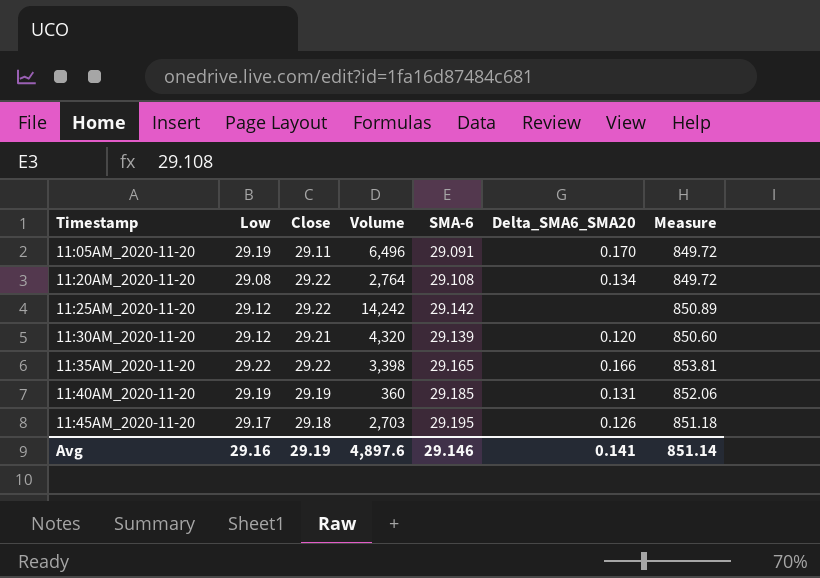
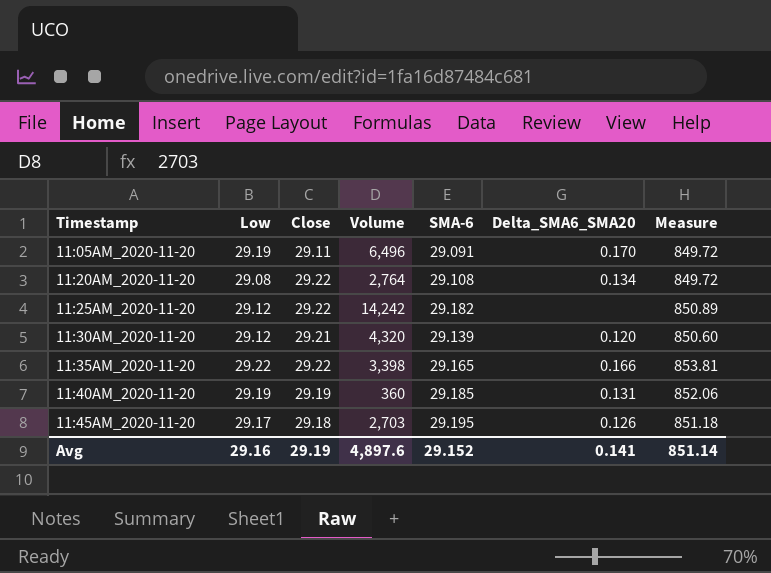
11:25AM_2020-11-20 | SMA-6: 29.142 -> 29.182
Avg | SMA-6: 29.146 -> 29.152

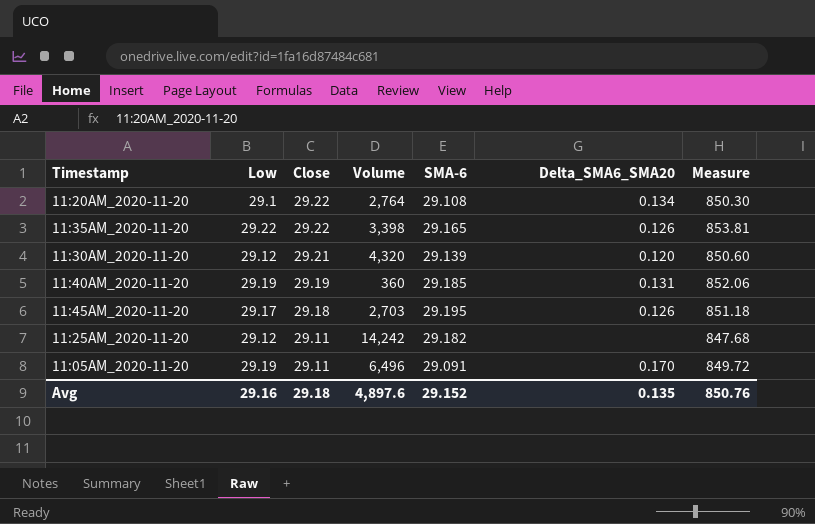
row order: Timestamp ascending -> Close descending
11:20AM_2020-11-20 | Low: 29.08 -> 29.1
11:20AM_2020-11-20 | Measure: 849.72 -> 850.30
11:35AM_2020-11-20 | Delta_SMA6_SMA20: 0.166 -> 0.126
11:25AM_2020-11-20 | Close: 29.22 -> 29.11
11:25AM_2020-11-20 | Measure: 850.89 -> 847.68
Avg | Close: 29.19 -> 29.18
Avg | Delta_SMA6_SMA20: 0.141 -> 0.135
Avg | Measure: 851.14 -> 850.76

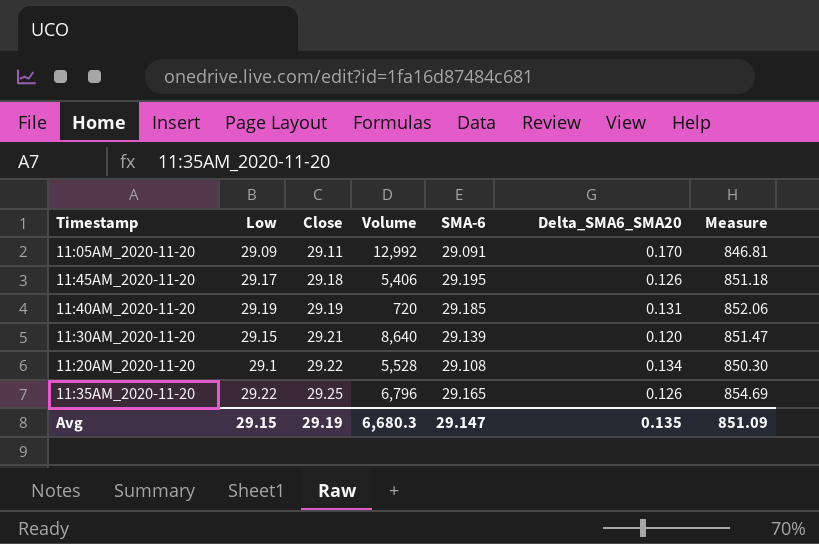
row order: Close descending -> Close ascending
row 11:25AM_2020-11-20: 29.12 | 29.11 | 14,242 | 29.182 | none | 847.68 -> none
11:05AM_2020-11-20 | Low: 29.19 -> 29.09
11:05AM_2020-11-20 | Volume: 6,496 -> 12,992
11:05AM_2020-11-20 | Measure: 849.72 -> 846.81
11:45AM_2020-11-20 | Volume: 2,703 -> 5,406
11:40AM_2020-11-20 | Volume: 360 -> 720
11:30AM_2020-11-20 | Low: 29.12 -> 29.15
11:30AM_2020-11-20 | Volume: 4,320 -> 8,640
11:30AM_2020-11-20 | Measure: 850.60 -> 851.47
11:20AM_2020-11-20 | Volume: 2,764 -> 5,528
11:35AM_2020-11-20 | Close: 29.22 -> 29.25
11:35AM_2020-11-20 | Volume: 3,398 -> 6,796
11:35AM_2020-11-20 | Measure: 853.81 -> 854.69
Avg | Low: 29.16 -> 29.15
Avg | Close: 29.18 -> 29.19
Avg | Volume: 4,897.6 -> 6,680.3
Avg | SMA-6: 29.152 -> 29.147
Avg | Measure: 850.76 -> 851.09

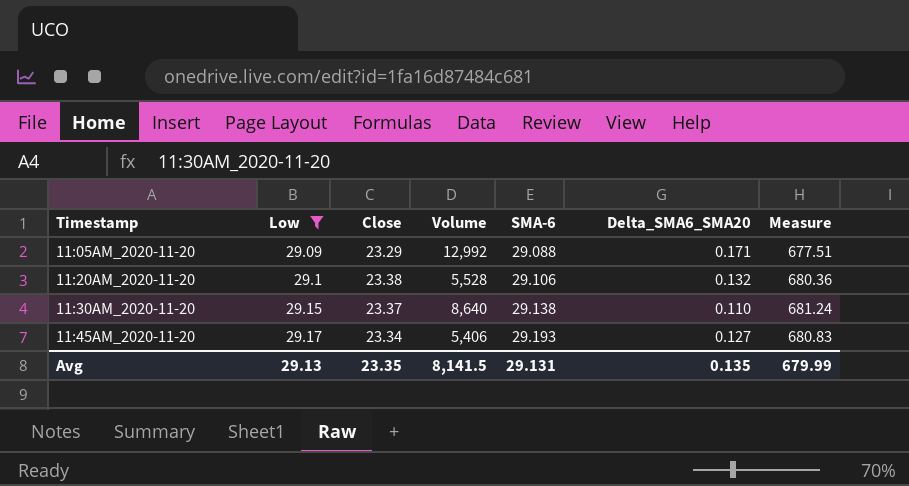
filter: none -> Low <= 29.17
row order: Close ascending -> Timestamp ascending
11:05AM_2020-11-20 | Close: 29.11 -> 23.29
11:05AM_2020-11-20 | SMA-6: 29.091 -> 29.088
11:05AM_2020-11-20 | Delta_SMA6_SMA20: 0.170 -> 0.171
11:05AM_2020-11-20 | Measure: 846.81 -> 677.51
11:20AM_2020-11-20 | Close: 29.22 -> 23.38
11:20AM_2020-11-20 | SMA-6: 29.108 -> 29.106
11:20AM_2020-11-20 | Delta_SMA6_SMA20: 0.134 -> 0.132
11:20AM_2020-11-20 | Measure: 850.30 -> 680.36
11:30AM_2020-11-20 | Close: 29.21 -> 23.37
11:30AM_2020-11-20 | SMA-6: 29.139 -> 29.138
11:30AM_2020-11-20 | Delta_SMA6_SMA20: 0.120 -> 0.110
11:30AM_2020-11-20 | Measure: 851.47 -> 681.24
11:45AM_2020-11-20 | Close: 29.18 -> 23.34
11:45AM_2020-11-20 | SMA-6: 29.195 -> 29.193
11:45AM_2020-11-20 | Delta_SMA6_SMA20: 0.126 -> 0.127
11:45AM_2020-11-20 | Measure: 851.18 -> 680.83
Avg | Low: 29.15 -> 29.13
Avg | Close: 29.19 -> 23.35
Avg | Volume: 6,680.3 -> 8,141.5
Avg | SMA-6: 29.147 -> 29.131
Avg | Measure: 851.09 -> 679.99

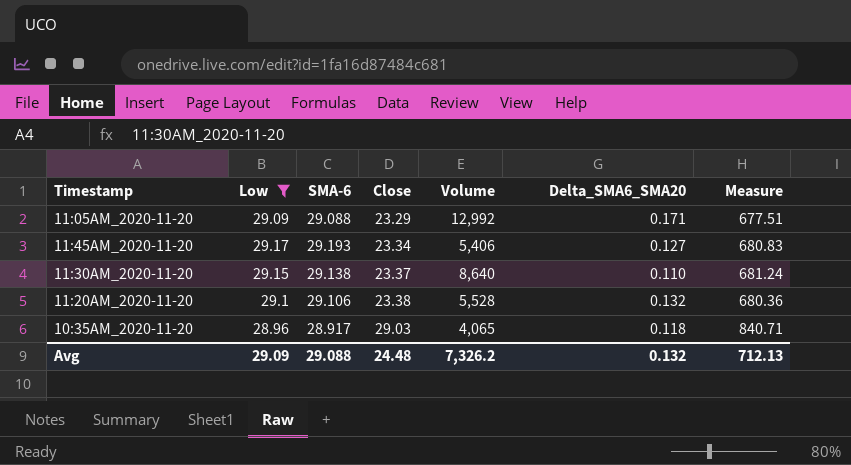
row order: Timestamp ascending -> Close ascending
column SMA-6 | position: 5 -> 3
row 10:35AM_2020-11-20: none -> 28.96 | 28.917 | 29.03 | 4,065 | 0.118 | 840.71
Avg | Low: 29.13 -> 29.09
Avg | SMA-6: 29.131 -> 29.088
Avg | Close: 23.35 -> 24.48
Avg | Volume: 8,141.5 -> 7,326.2
Avg | Delta_SMA6_SMA20: 0.135 -> 0.132
Avg | Measure: 679.99 -> 712.13

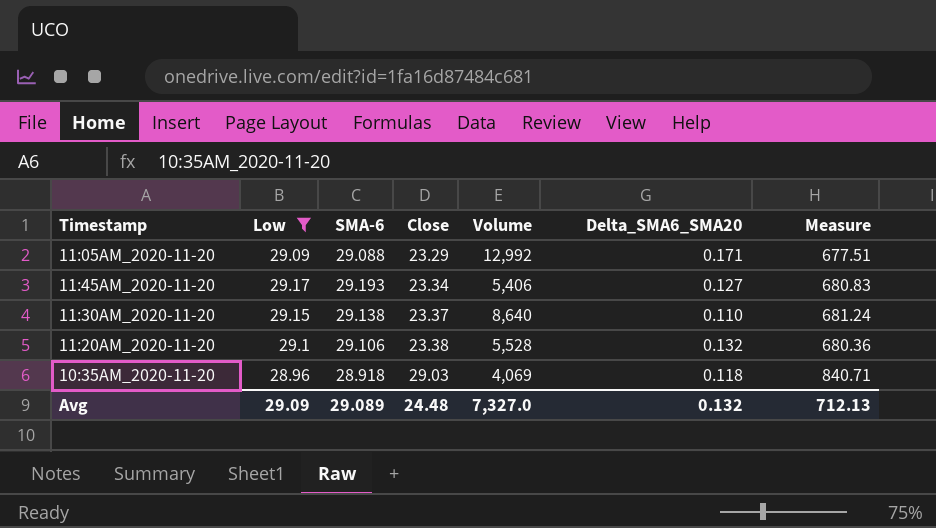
10:35AM_2020-11-20 | SMA-6: 28.917 -> 28.918
10:35AM_2020-11-20 | Volume: 4,065 -> 4,069
Avg | SMA-6: 29.088 -> 29.089
Avg | Volume: 7,326.2 -> 7,327.0

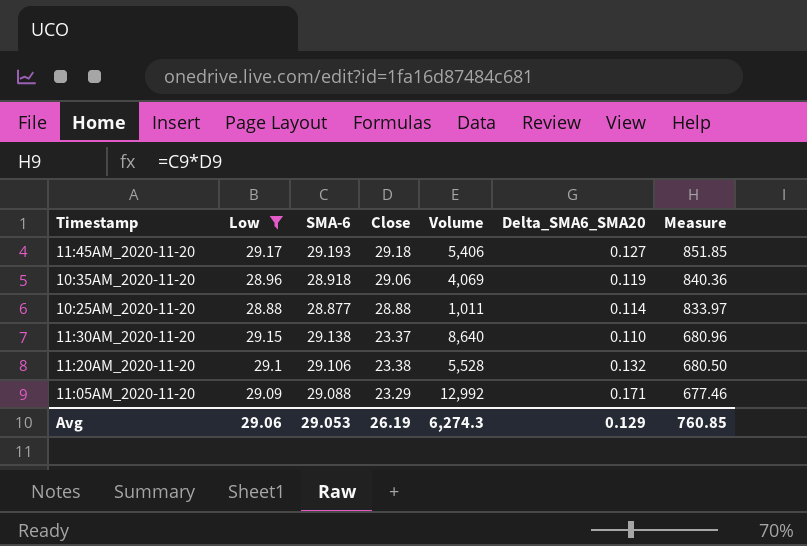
row order: Close ascending -> Measure descending
column Measure | formula: [Low] * [Close] -> [SMA-6] * [Close]
11:45AM_2020-11-20 | Close: 23.34 -> 29.18
10:35AM_2020-11-20 | Close: 29.03 -> 29.06
10:35AM_2020-11-20 | Delta_SMA6_SMA20: 0.118 -> 0.119
row 10:25AM_2020-11-20: none -> 28.88 | 28.877 | 28.88 | 1,011 | 0.114 | 833.97
Avg | Low: 29.09 -> 29.06
Avg | SMA-6: 29.089 -> 29.053
Avg | Close: 24.48 -> 26.19
Avg | Volume: 7,327.0 -> 6,274.3
Avg | Delta_SMA6_SMA20: 0.132 -> 0.129
Avg | Measure: 712.13 -> 760.85

